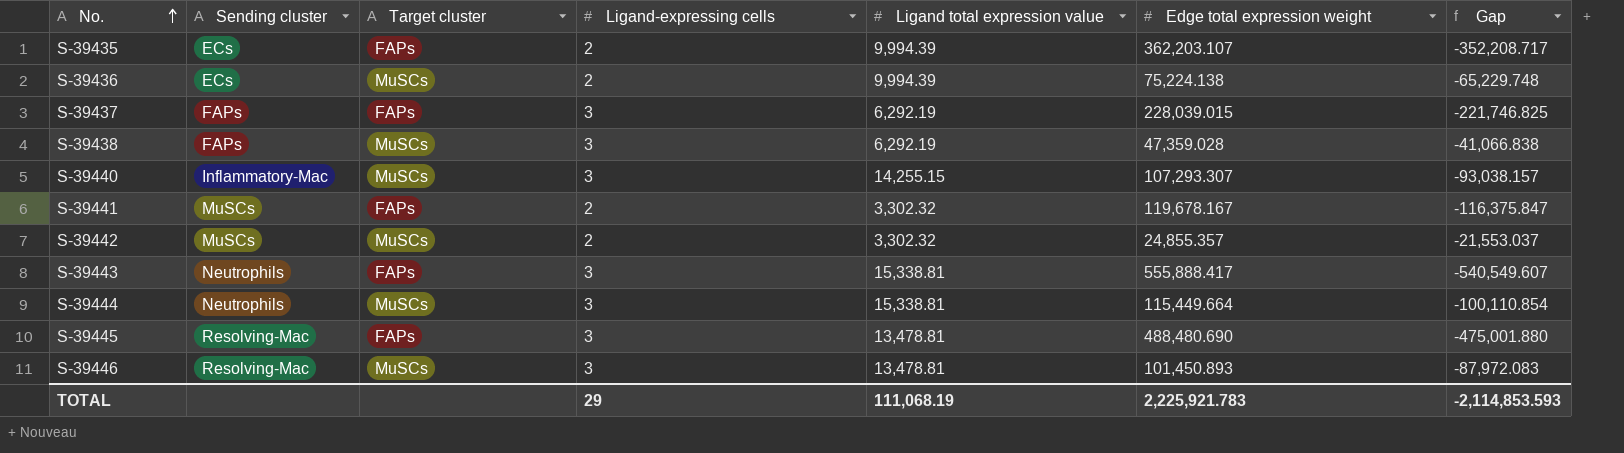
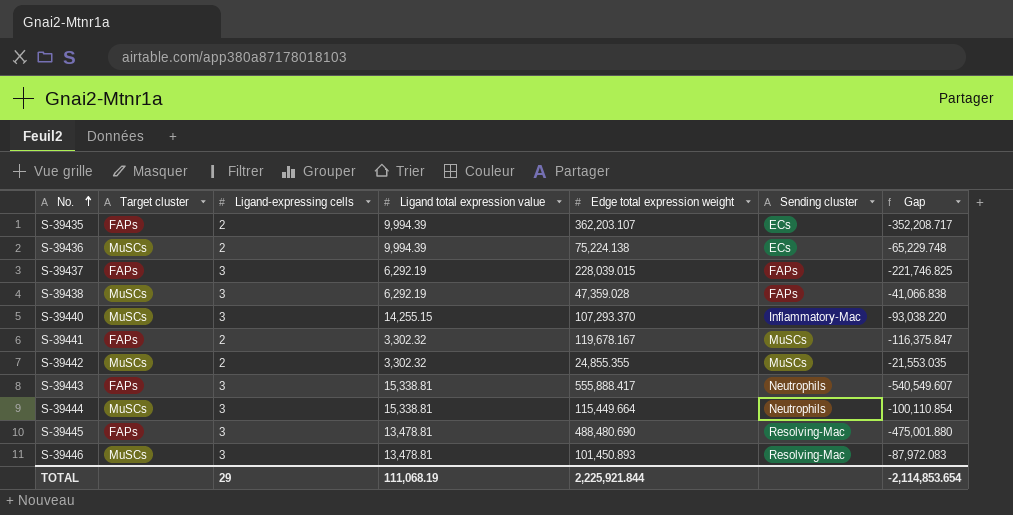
column Sending cluster | position: 2 -> 6
S-39440 | Edge total expression weight: 107,293.307 -> 107,293.370
S-39440 | Gap: -93,038.157 -> -93,038.220
S-39442 | Edge total expression weight: 24,855.357 -> 24,855.355
S-39442 | Gap: -21,553.037 -> -21,553.035
TOTAL | Edge total expression weight: 2,225,921.783 -> 2,225,921.844
TOTAL | Gap: -2,114,853.593 -> -2,114,853.654

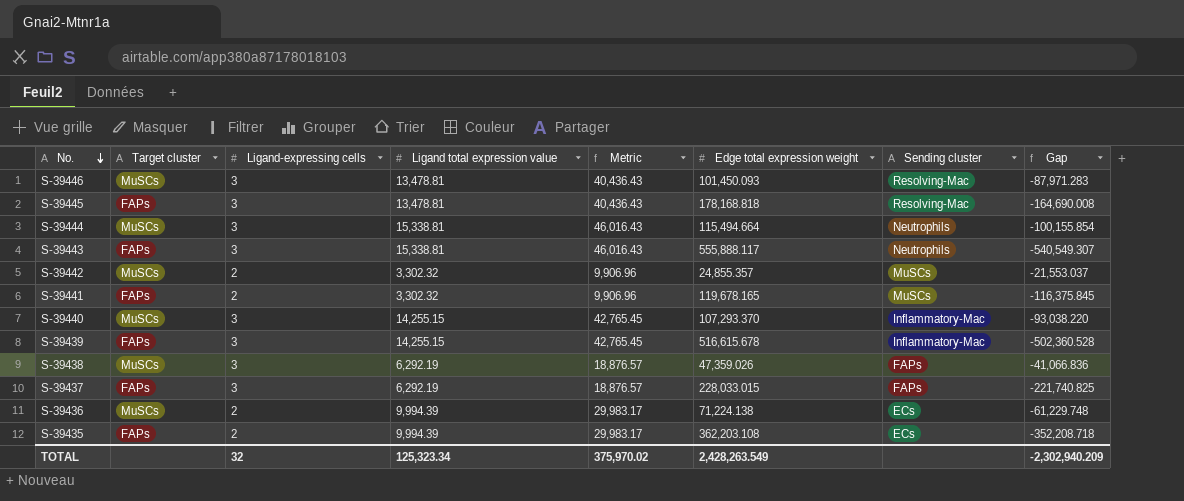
row order: No. ascending -> No. descending
column Metric | formula: none -> [Ligand total expression value] * 3
S-39446 | Edge total expression weight: 101,450.893 -> 101,450.093
S-39446 | Gap: -87,972.083 -> -87,971.283
S-39445 | Edge total expression weight: 488,480.690 -> 178,168.818
S-39445 | Gap: -475,001.880 -> -164,690.008
S-39444 | Edge total expression weight: 115,449.664 -> 115,494.664
S-39444 | Gap: -100,110.854 -> -100,155.854
S-39443 | Edge total expression weight: 555,888.417 -> 555,888.117
S-39443 | Gap: -540,549.607 -> -540,549.307
S-39442 | Edge total expression weight: 24,855.355 -> 24,855.357
S-39442 | Gap: -21,553.035 -> -21,553.037
S-39441 | Edge total expression weight: 119,678.167 -> 119,678.165
S-39441 | Gap: -116,375.847 -> -116,375.845
row S-39439: none -> FAPs | 3 | 14,255.15 | 42,765.45 | 516,615.678 | Inflammatory-Mac | -502,360.528
S-39438 | Edge total expression weight: 47,359.028 -> 47,359.026
S-39438 | Gap: -41,066.838 -> -41,066.836
S-39437 | Edge total expression weight: 228,039.015 -> 228,033.015
S-39437 | Gap: -221,746.825 -> -221,740.825
S-39436 | Edge total expression weight: 75,224.138 -> 71,224.138
S-39436 | Gap: -65,229.748 -> -61,229.748
S-39435 | Edge total expression weight: 362,203.107 -> 362,203.108
S-39435 | Gap: -352,208.717 -> -352,208.718
TOTAL | Ligand-expressing cells: 29 -> 32
TOTAL | Ligand total expression value: 111,068.19 -> 125,323.34
TOTAL | Edge total expression weight: 2,225,921.844 -> 2,428,263.549
TOTAL | Gap: -2,114,853.654 -> -2,302,940.209

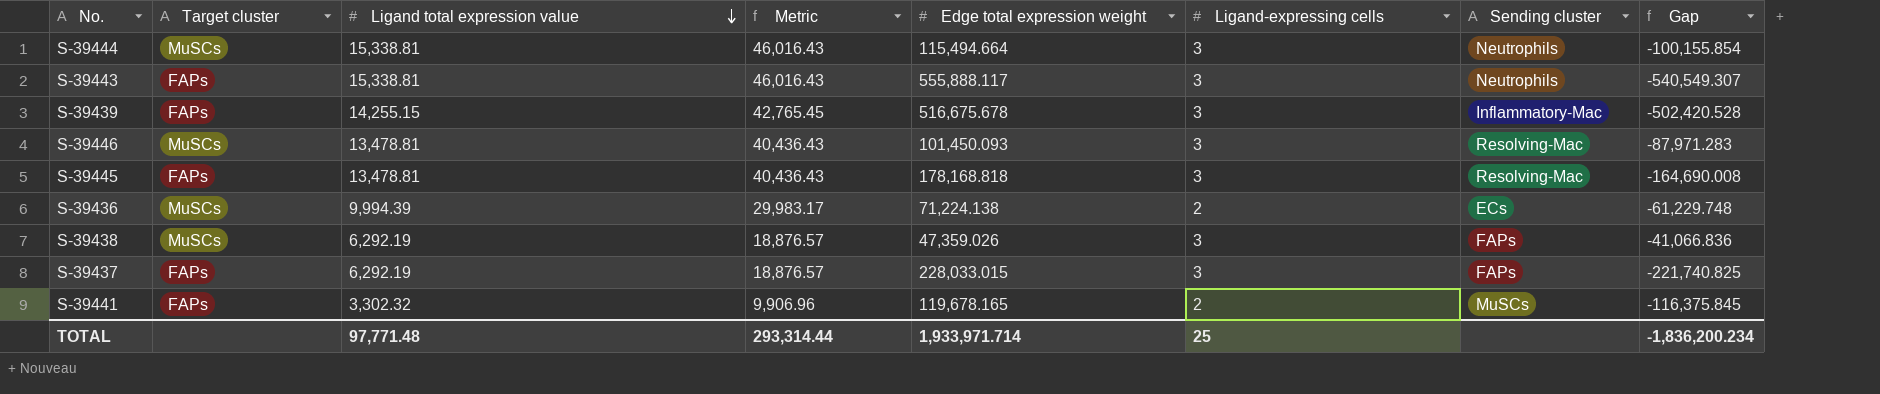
row order: No. descending -> Ligand total expression value descending
column Ligand-expressing cells | position: 3 -> 6
row S-39442: MuSCs | 2 | 3,302.32 | 9,906.96 | 24,855.357 | MuSCs | -21,553.037 -> none
row S-39440: MuSCs | 3 | 14,255.15 | 42,765.45 | 107,293.370 | Inflammatory-Mac | -93,038.220 -> none
row S-39435: FAPs | 2 | 9,994.39 | 29,983.17 | 362,203.108 | ECs | -352,208.718 -> none
S-39439 | Edge total expression weight: 516,615.678 -> 516,675.678
S-39439 | Gap: -502,360.528 -> -502,420.528
TOTAL | Ligand total expression value: 125,323.34 -> 97,771.48
TOTAL | Metric: 375,970.02 -> 293,314.44
TOTAL | Edge total expression weight: 2,428,263.549 -> 1,933,971.714
TOTAL | Ligand-expressing cells: 32 -> 25
TOTAL | Gap: -2,302,940.209 -> -1,836,200.234

